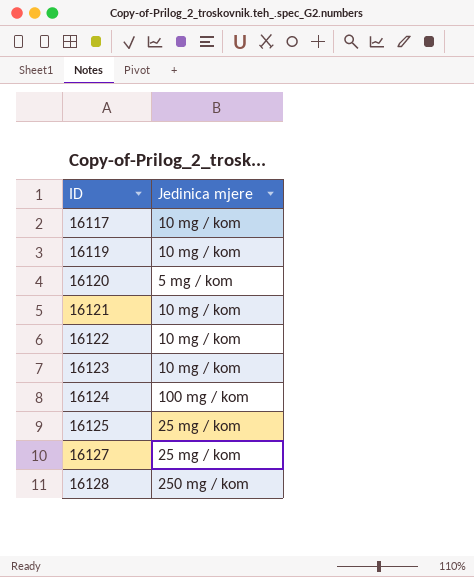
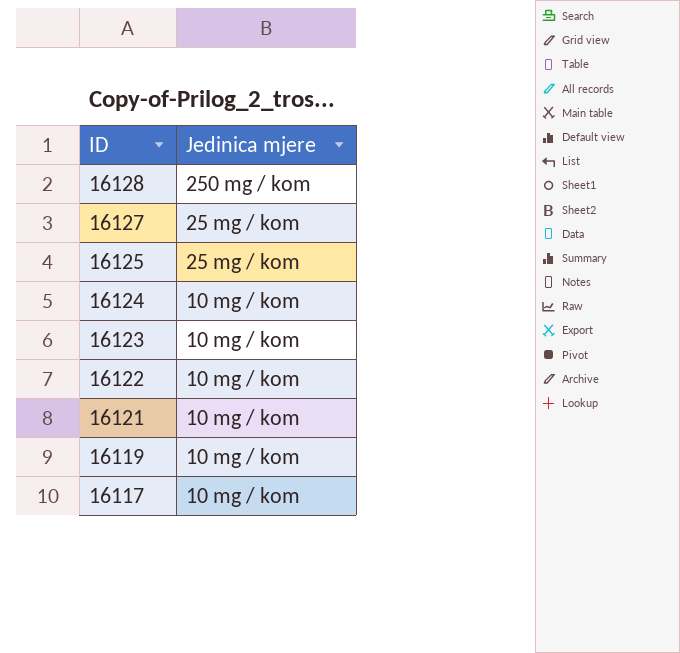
row order: ID ascending -> ID descending
row 16120: 5 mg / kom -> none
16124 | Jedinica mjere: 100 mg / kom -> 10 mg / kom

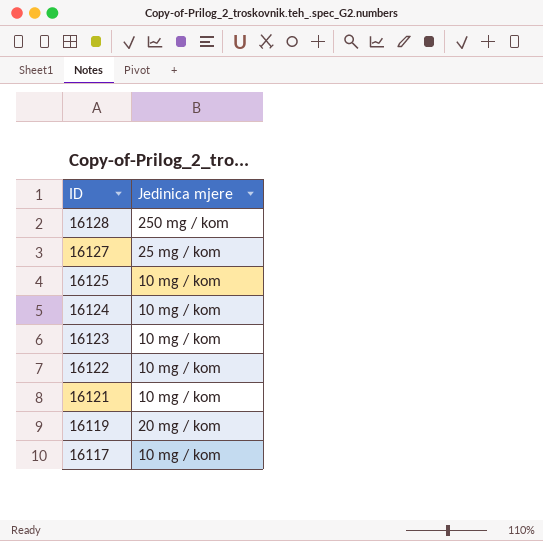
16125 | Jedinica mjere: 25 mg / kom -> 10 mg / kom
16119 | Jedinica mjere: 10 mg / kom -> 20 mg / kom

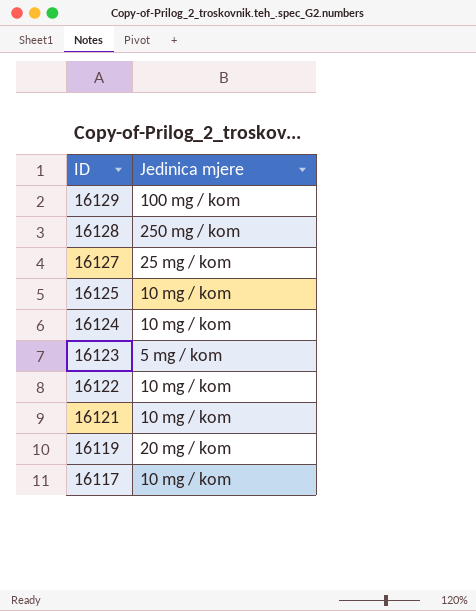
row 16129: none -> 100 mg / kom
16123 | Jedinica mjere: 10 mg / kom -> 5 mg / kom

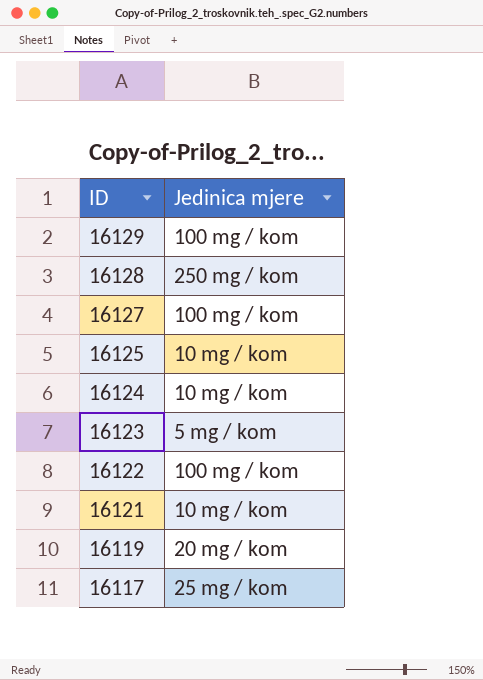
16127 | Jedinica mjere: 25 mg / kom -> 100 mg / kom
16122 | Jedinica mjere: 10 mg / kom -> 100 mg / kom
16117 | Jedinica mjere: 10 mg / kom -> 25 mg / kom

